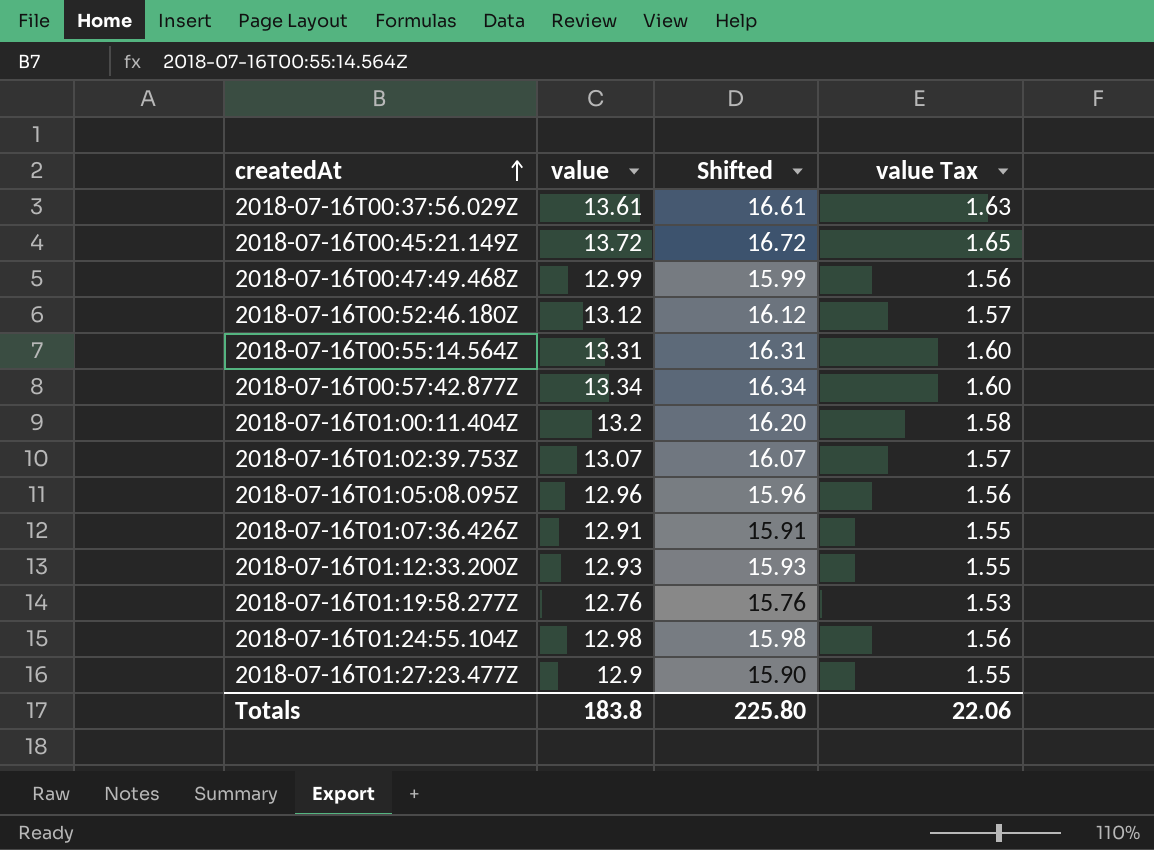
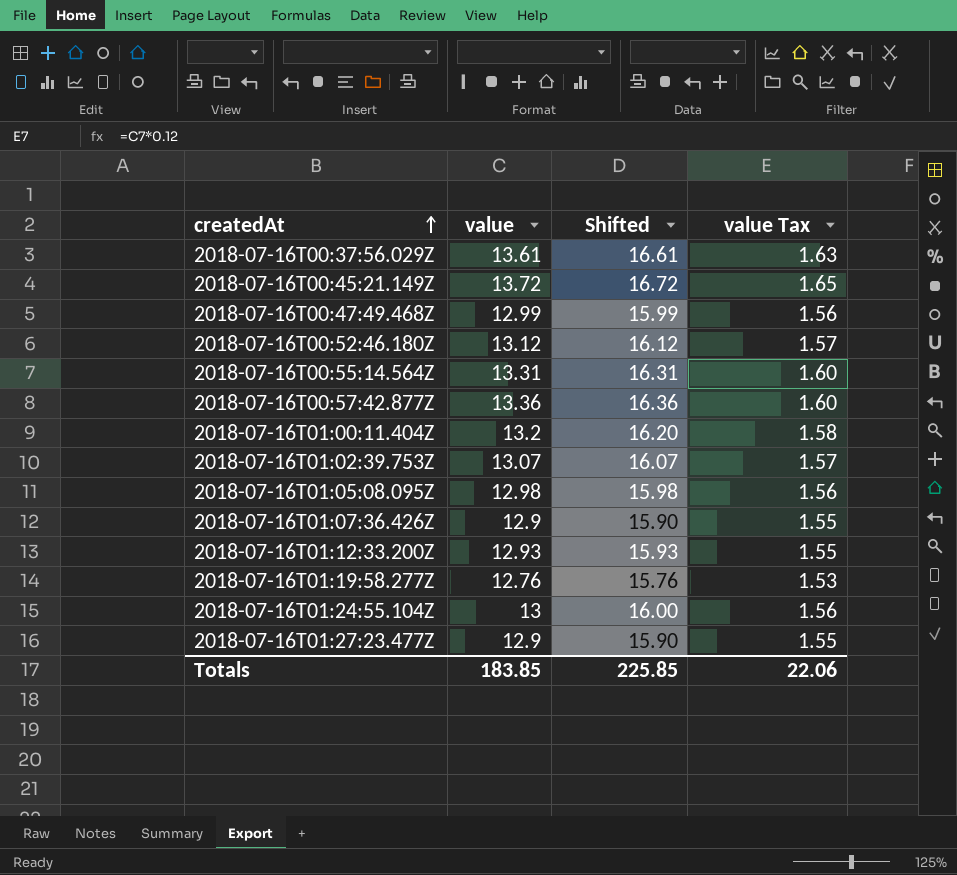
2018-07-16T00:57:42.877Z | value: 13.34 -> 13.36
2018-07-16T00:57:42.877Z | Shifted: 16.34 -> 16.36
2018-07-16T01:05:08.095Z | value: 12.96 -> 12.98
2018-07-16T01:05:08.095Z | Shifted: 15.96 -> 15.98
2018-07-16T01:07:36.426Z | value: 12.91 -> 12.9
2018-07-16T01:07:36.426Z | Shifted: 15.91 -> 15.90
2018-07-16T01:24:55.104Z | value: 12.98 -> 13
2018-07-16T01:24:55.104Z | Shifted: 15.98 -> 16.00
Totals | value: 183.8 -> 183.85
Totals | Shifted: 225.80 -> 225.85

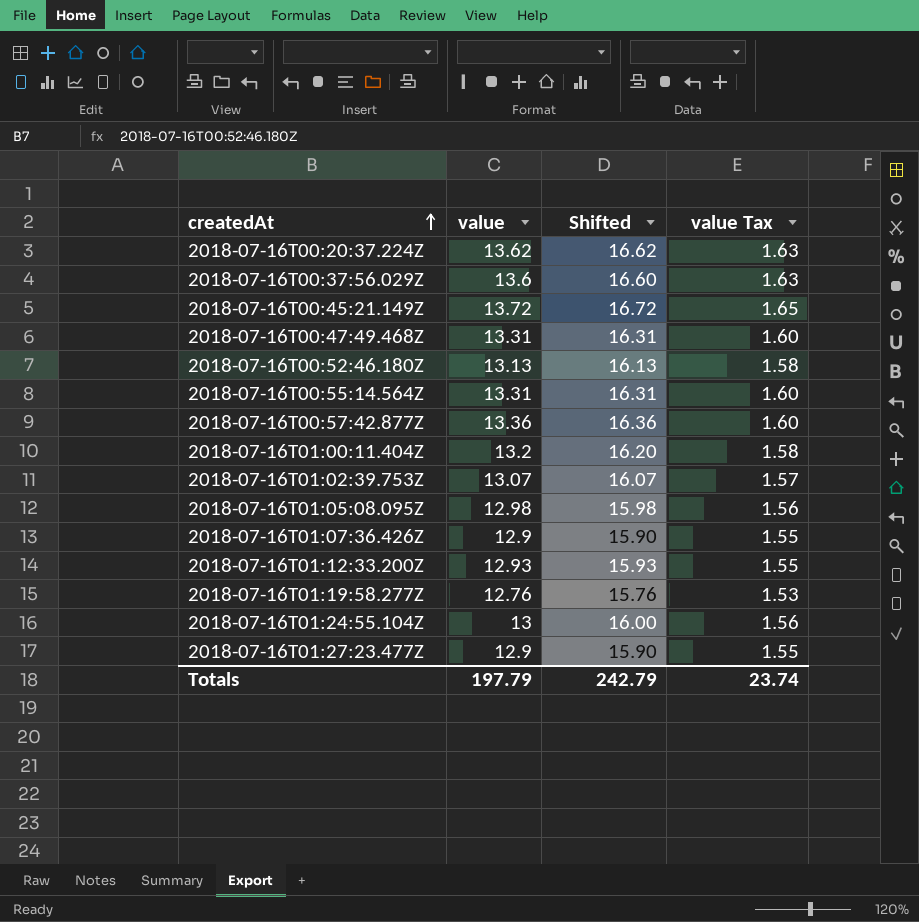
row 2018-07-16T00:20:37.224Z: none -> 13.62 | 16.62 | 1.63
2018-07-16T00:37:56.029Z | value: 13.61 -> 13.6
2018-07-16T00:37:56.029Z | Shifted: 16.61 -> 16.60
2018-07-16T00:47:49.468Z | value: 12.99 -> 13.31
2018-07-16T00:47:49.468Z | Shifted: 15.99 -> 16.31
2018-07-16T00:47:49.468Z | value Tax: 1.56 -> 1.60
2018-07-16T00:52:46.180Z | value: 13.12 -> 13.13
2018-07-16T00:52:46.180Z | Shifted: 16.12 -> 16.13
2018-07-16T00:52:46.180Z | value Tax: 1.57 -> 1.58
Totals | value: 183.85 -> 197.79
Totals | Shifted: 225.85 -> 242.79
Totals | value Tax: 22.06 -> 23.74

